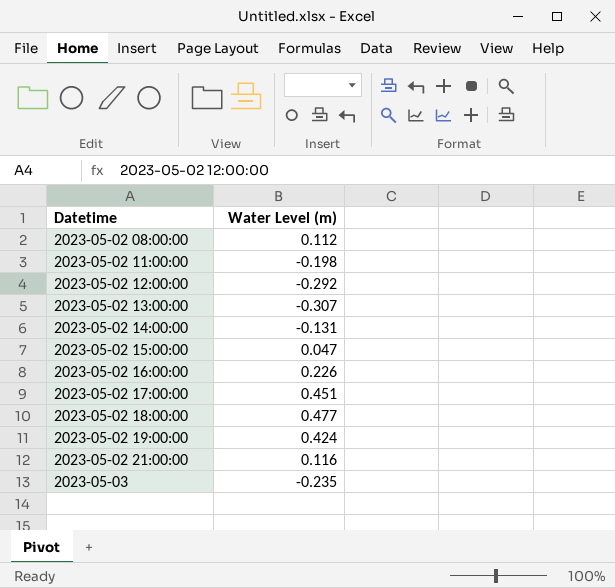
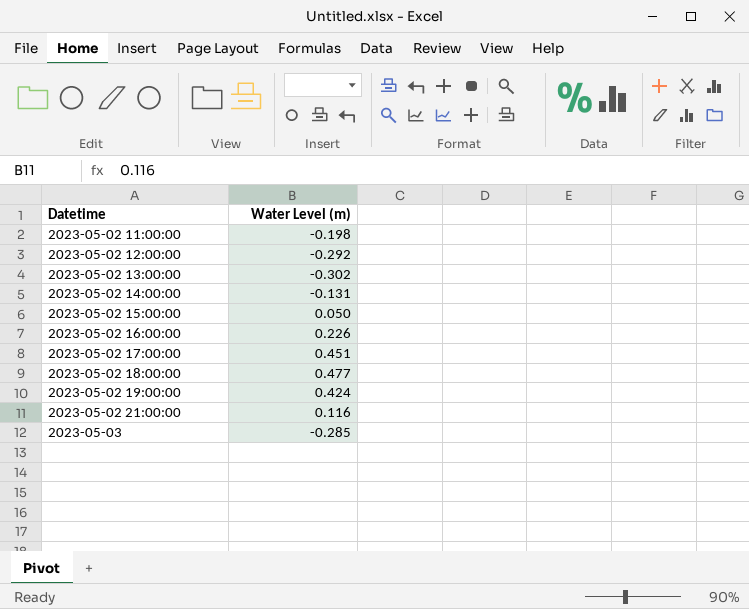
row 2023-05-02 08:00:00: 0.112 -> none
2023-05-02 13:00:00 | Water Level (m): -0.307 -> -0.302
2023-05-02 15:00:00 | Water Level (m): 0.047 -> 0.050
2023-05-03 | Water Level (m): -0.235 -> -0.285

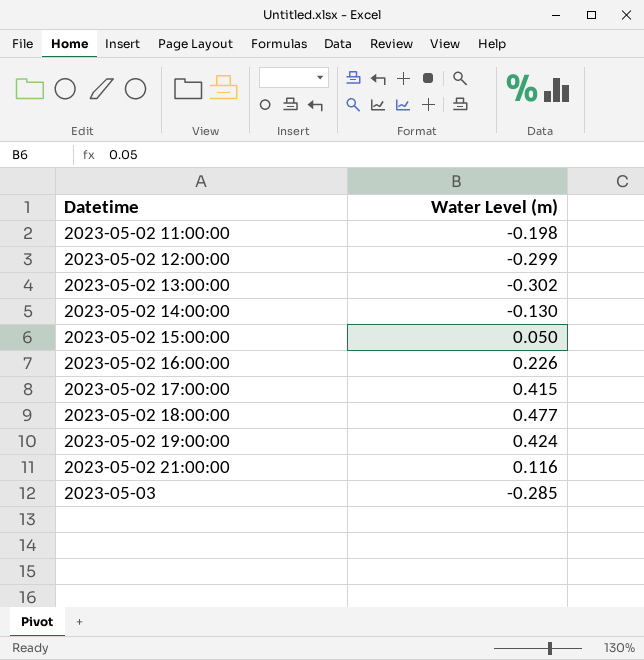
2023-05-02 12:00:00 | Water Level (m): -0.292 -> -0.299
2023-05-02 14:00:00 | Water Level (m): -0.131 -> -0.130
2023-05-02 17:00:00 | Water Level (m): 0.451 -> 0.415

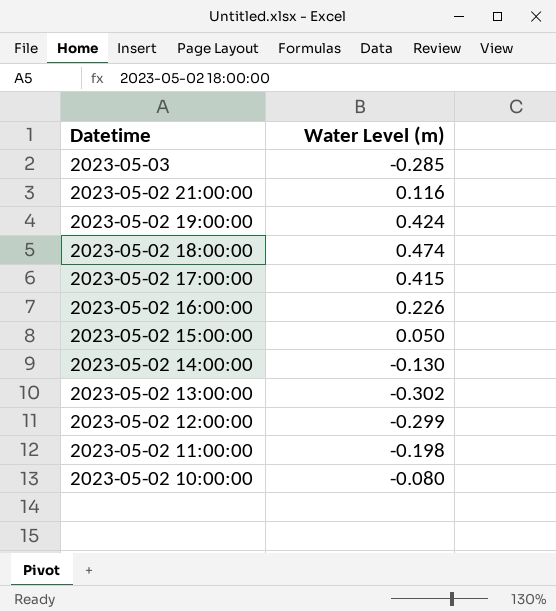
row order: Datetime ascending -> Datetime descending
2023-05-02 18:00:00 | Water Level (m): 0.477 -> 0.474
row 2023-05-02 10:00:00: none -> -0.080

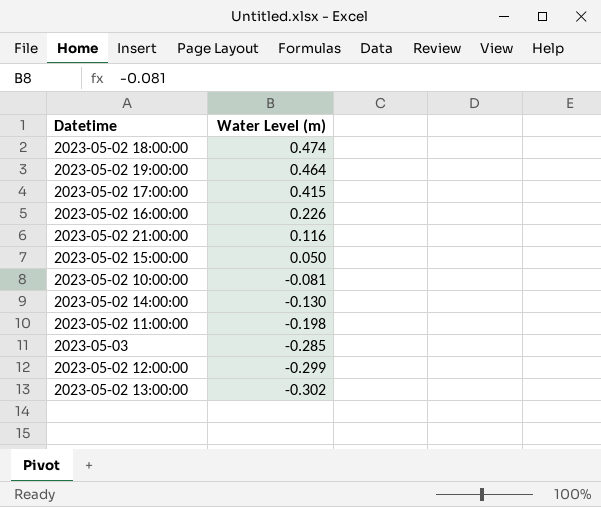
row order: Datetime descending -> Water Level (m) descending
2023-05-02 19:00:00 | Water Level (m): 0.424 -> 0.464
2023-05-02 10:00:00 | Water Level (m): -0.080 -> -0.081

